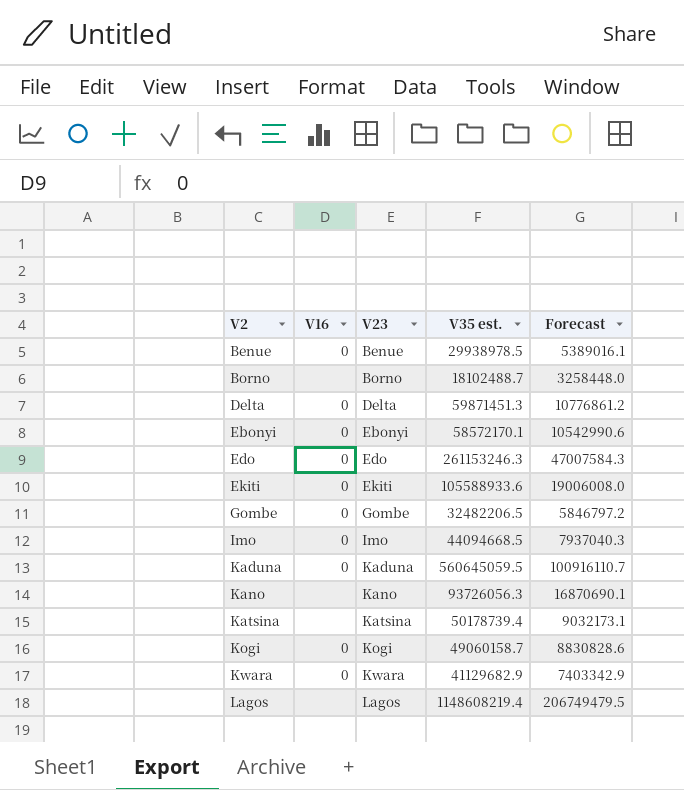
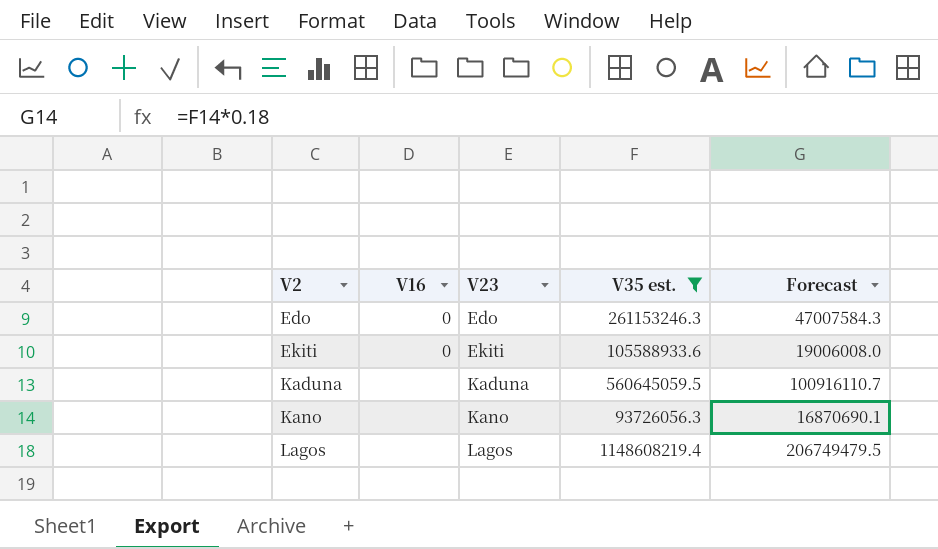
filter: none -> V35 est. >= 93726056.3
Kaduna | V16: 0 -> none

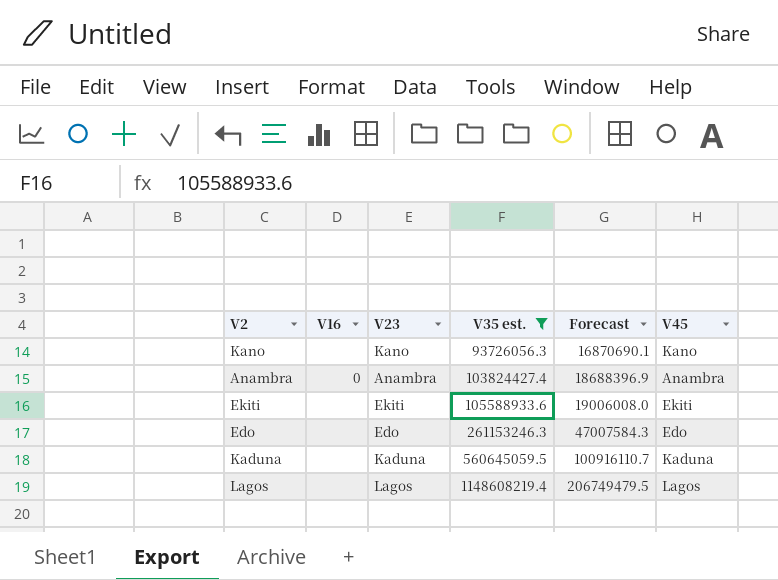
row order: V2 ascending -> V35 est. ascending
column V45 | position: none -> 6
row Anambra: none -> 0 | Anambra | 103824427.4 | 18688396.9 | Anambra
Ekiti | V16: 0 -> none
Edo | V16: 0 -> none

